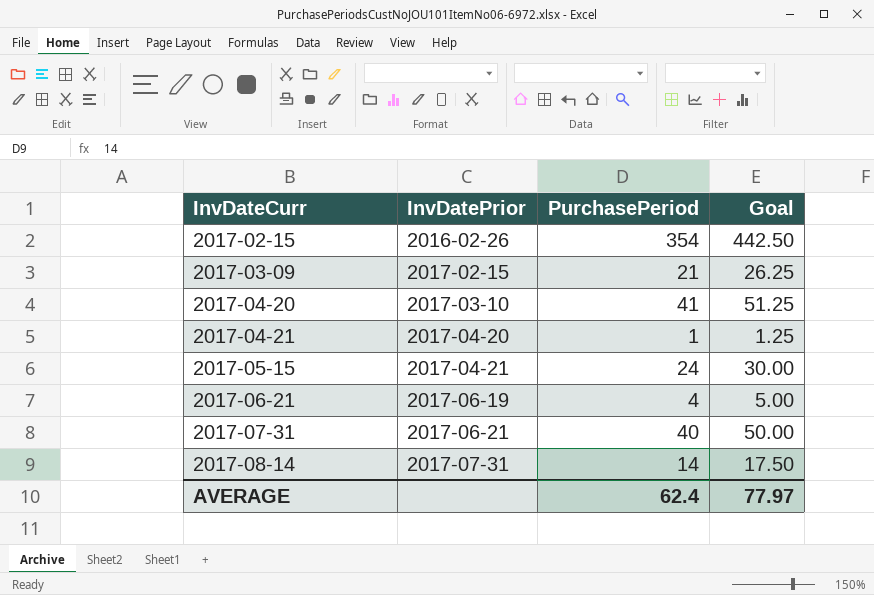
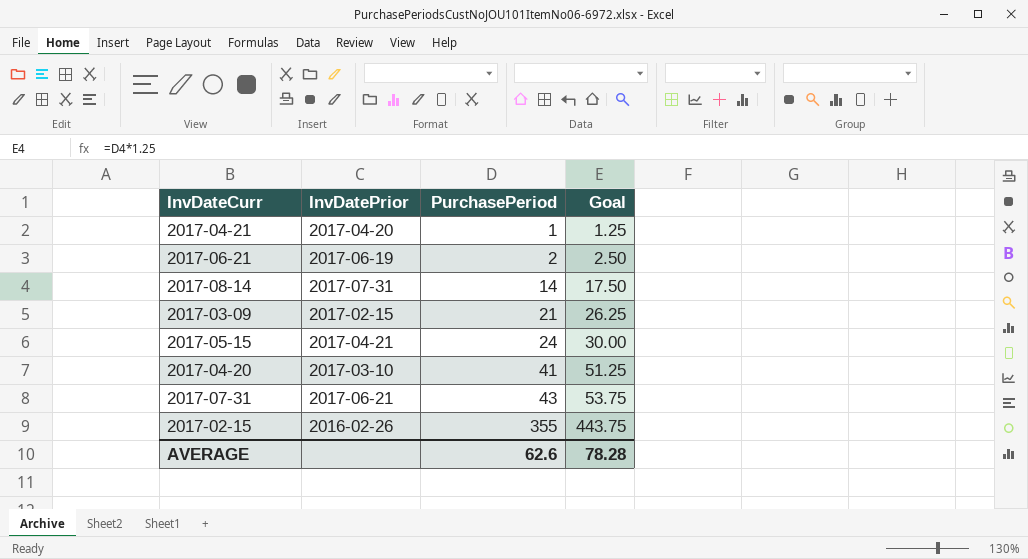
row order: InvDateCurr ascending -> PurchasePeriod ascending
2017-06-21 | PurchasePeriod: 4 -> 2
2017-06-21 | Goal: 5.00 -> 2.50
2017-07-31 | PurchasePeriod: 40 -> 43
2017-07-31 | Goal: 50.00 -> 53.75
2017-02-15 | PurchasePeriod: 354 -> 355
2017-02-15 | Goal: 442.50 -> 443.75
AVERAGE | PurchasePeriod: 62.4 -> 62.6
AVERAGE | Goal: 77.97 -> 78.28

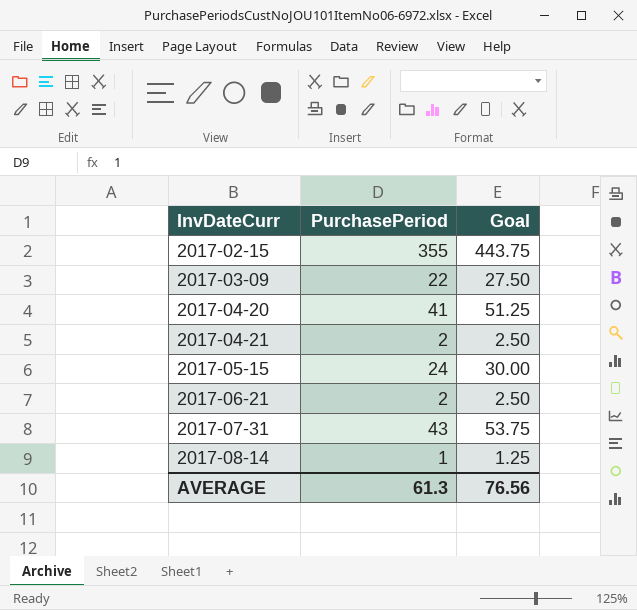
row order: PurchasePeriod ascending -> InvDateCurr ascending
column InvDatePrior | position: 2 -> none
2017-03-09 | PurchasePeriod: 21 -> 22
2017-03-09 | Goal: 26.25 -> 27.50
2017-04-21 | PurchasePeriod: 1 -> 2
2017-04-21 | Goal: 1.25 -> 2.50
2017-08-14 | PurchasePeriod: 14 -> 1
2017-08-14 | Goal: 17.50 -> 1.25
AVERAGE | PurchasePeriod: 62.6 -> 61.3
AVERAGE | Goal: 78.28 -> 76.56

